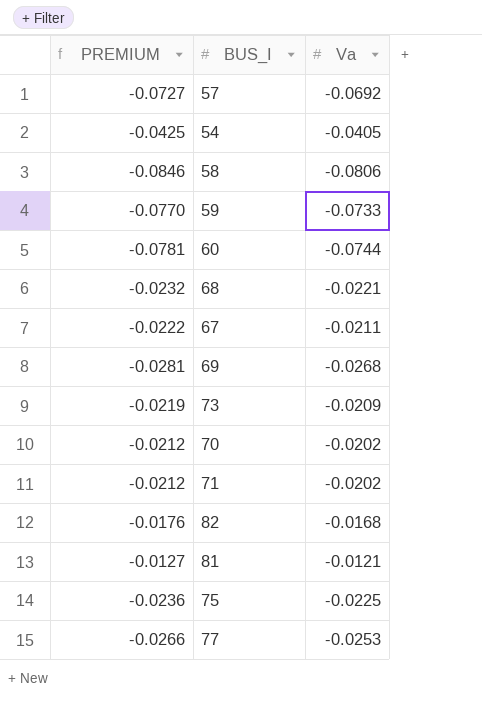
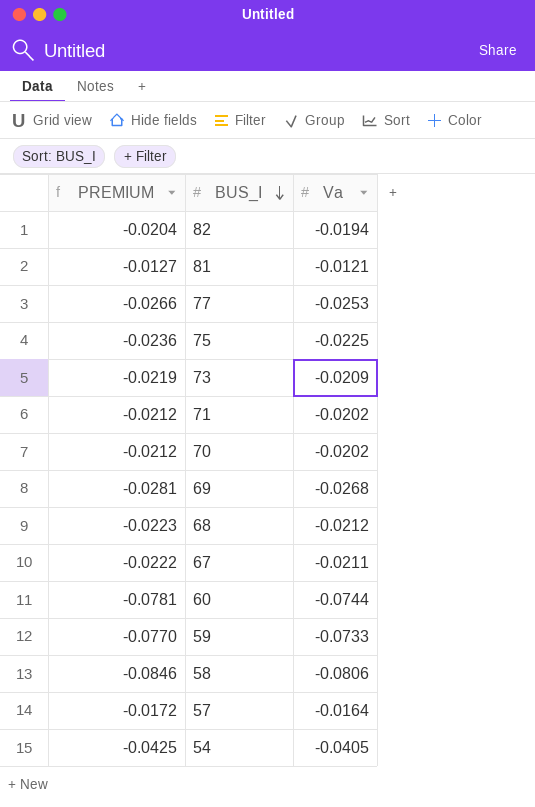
row order: none -> BUS_I descending
82 | PREMIUM: -0.0176 -> -0.0204
82 | Va: -0.0168 -> -0.0194
68 | PREMIUM: -0.0232 -> -0.0223
68 | Va: -0.0221 -> -0.0212
57 | PREMIUM: -0.0727 -> -0.0172
57 | Va: -0.0692 -> -0.0164

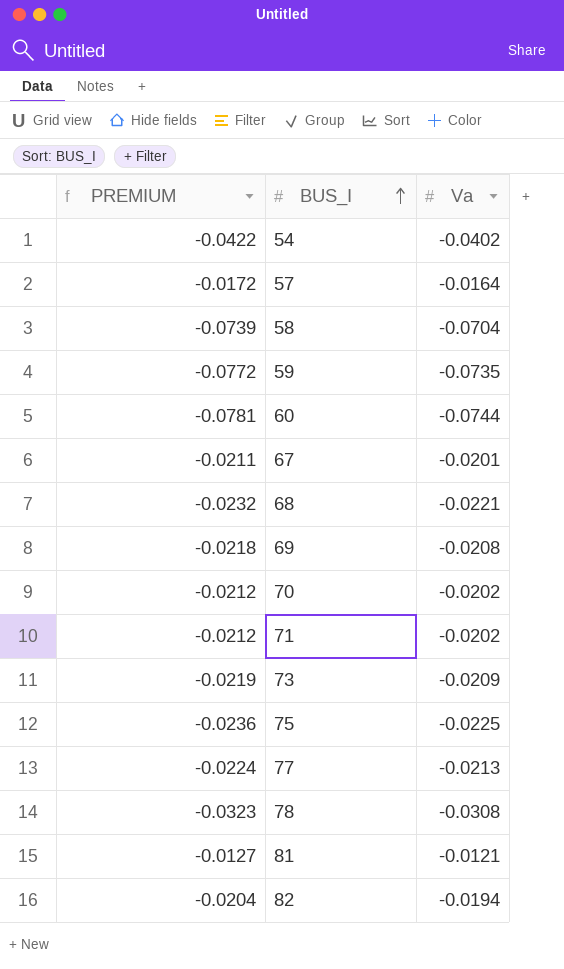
row order: BUS_I descending -> BUS_I ascending
54 | PREMIUM: -0.0425 -> -0.0422
54 | Va: -0.0405 -> -0.0402
58 | PREMIUM: -0.0846 -> -0.0739
58 | Va: -0.0806 -> -0.0704
59 | PREMIUM: -0.0770 -> -0.0772
59 | Va: -0.0733 -> -0.0735
67 | PREMIUM: -0.0222 -> -0.0211
67 | Va: -0.0211 -> -0.0201
68 | PREMIUM: -0.0223 -> -0.0232
68 | Va: -0.0212 -> -0.0221
69 | PREMIUM: -0.0281 -> -0.0218
69 | Va: -0.0268 -> -0.0208
77 | PREMIUM: -0.0266 -> -0.0224
77 | Va: -0.0253 -> -0.0213
row 78: none -> -0.0323 | -0.0308

